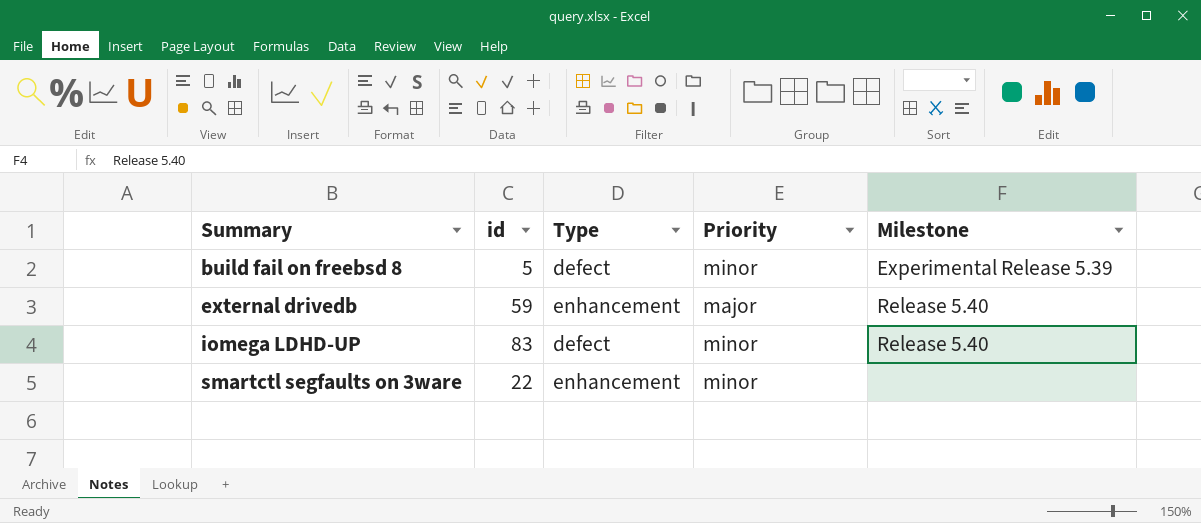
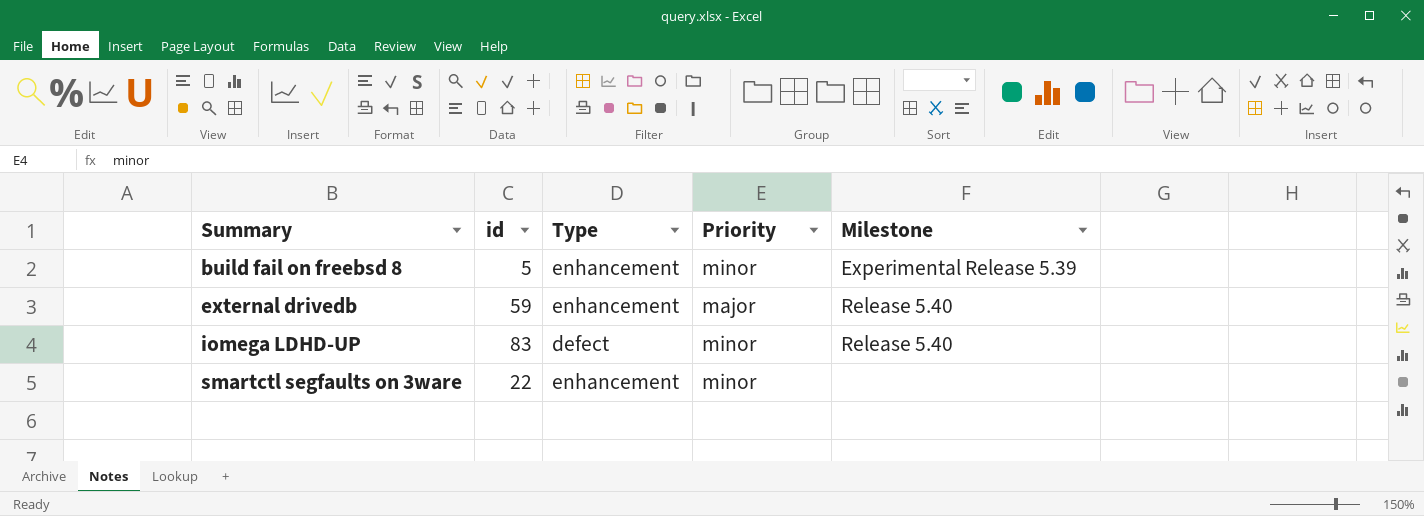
build fail on freebsd 8 | Type: defect -> enhancement

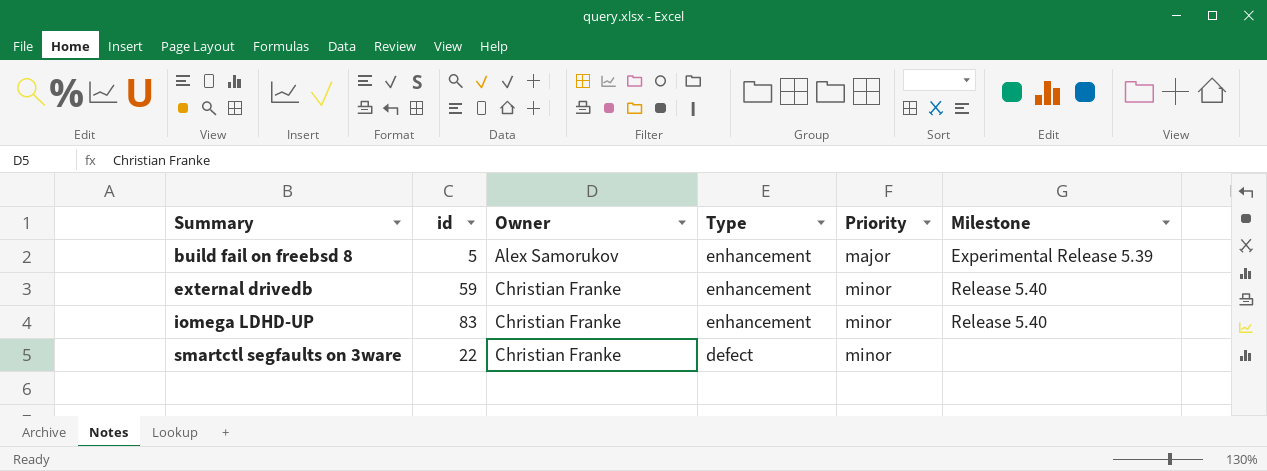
column Owner | position: none -> 3
build fail on freebsd 8 | Priority: minor -> major
external drivedb | Priority: major -> minor
iomega LDHD-UP | Type: defect -> enhancement
smartctl segfaults on 3ware | Type: enhancement -> defect

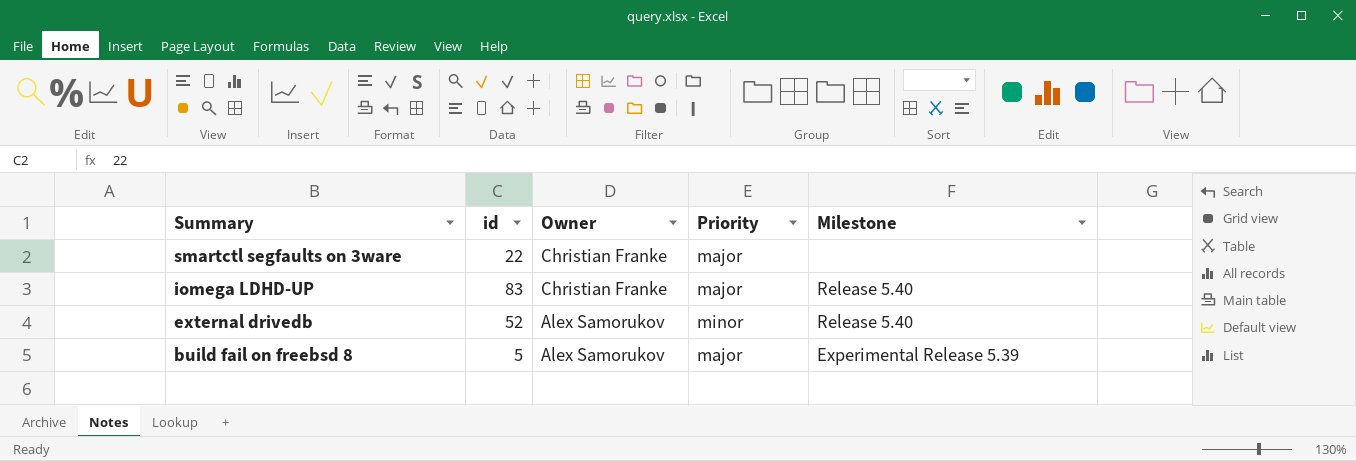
row order: Summary ascending -> Summary descending
column Type | position: 4 -> none
smartctl segfaults on 3ware | Priority: minor -> major
iomega LDHD-UP | Priority: minor -> major
external drivedb | id: 59 -> 52
external drivedb | Owner: Christian Franke -> Alex Samorukov

